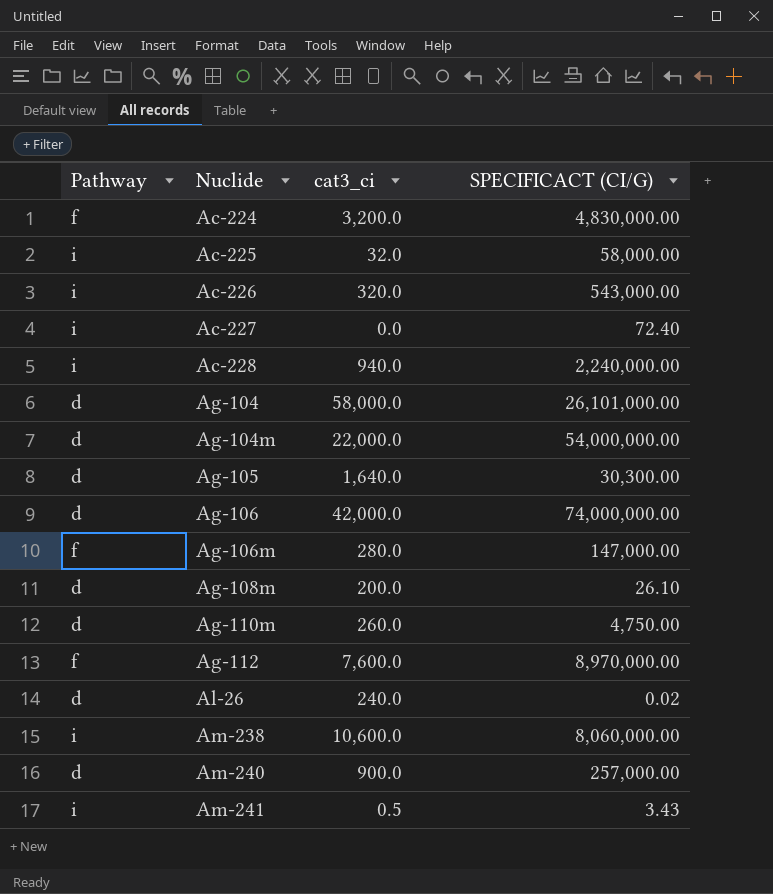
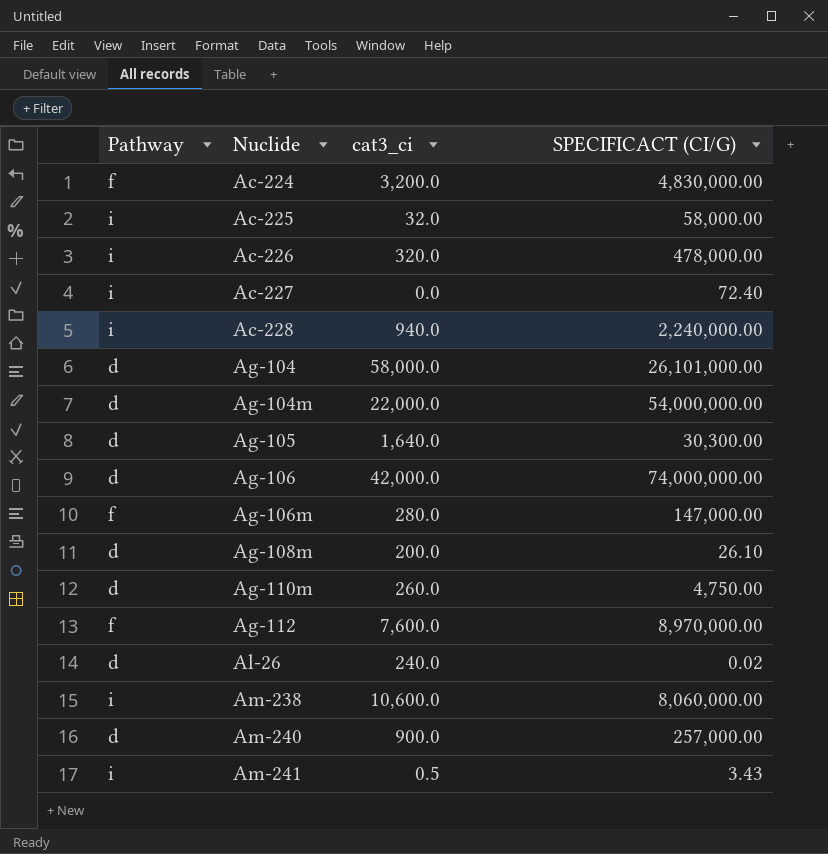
Ac-226 | SPECIFICACT (CI/G): 543,000.00 -> 478,000.00

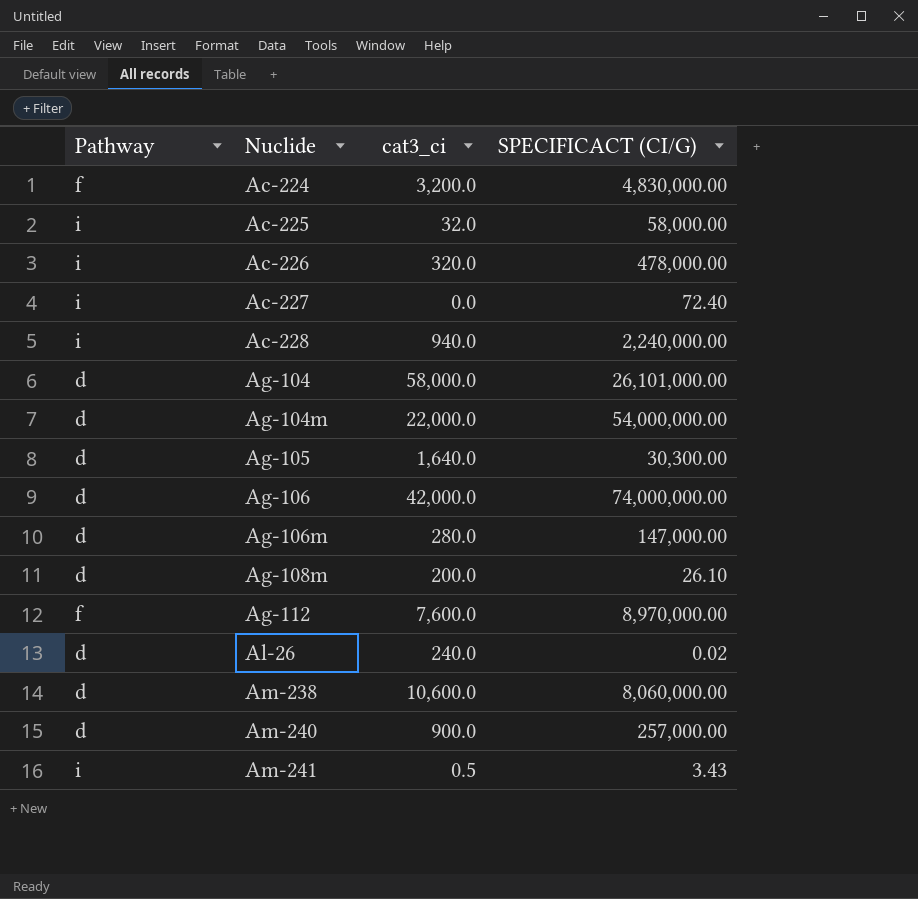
row Ag-110m: d | 260.0 | 4,750.00 -> none
Ag-106m | Pathway: f -> d
Am-238 | Pathway: i -> d

